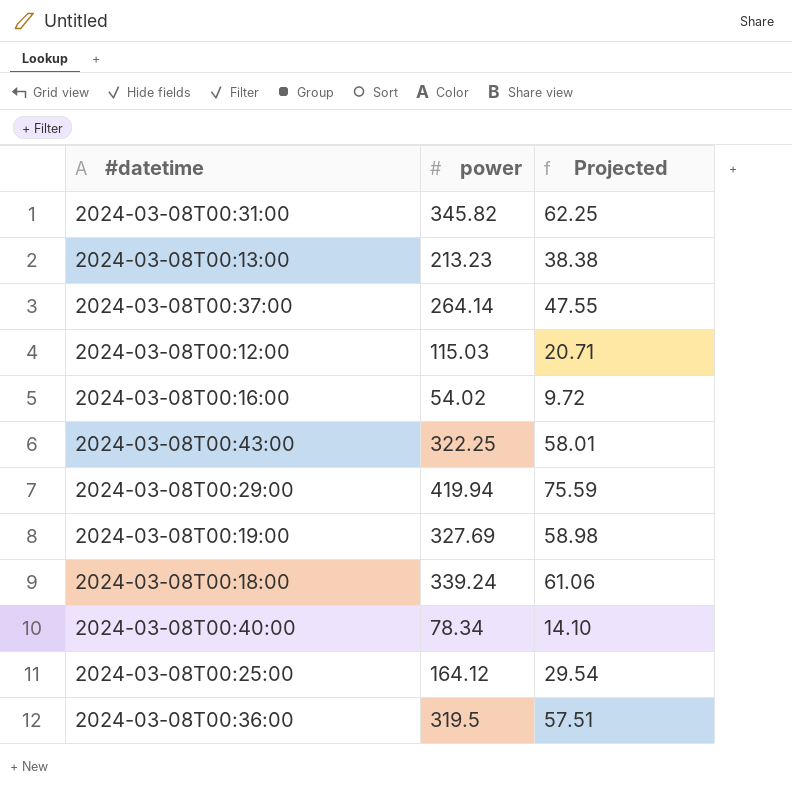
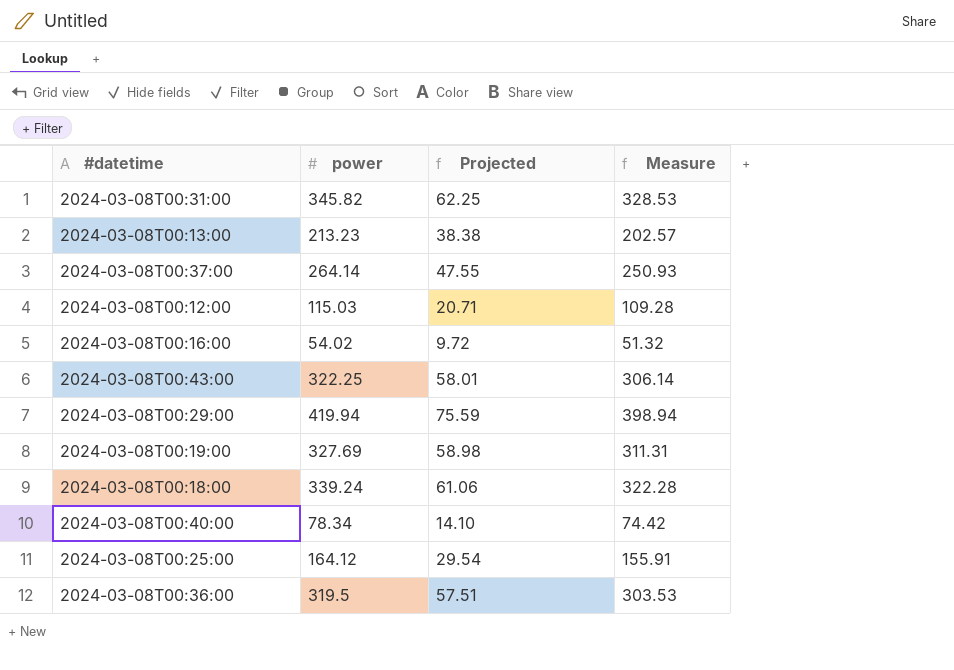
column Measure | formula: none -> [power] * 0.95

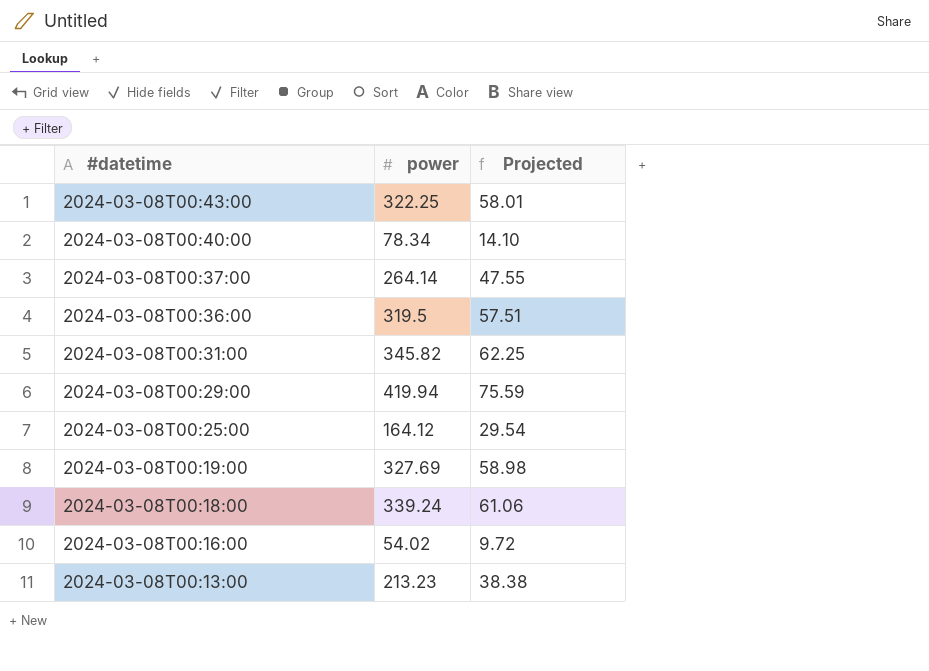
row order: none -> #datetime descending
column Measure | formula: [power] * 0.95 -> none
row 2024-03-08T00:12:00: 115.03 | 20.71 | 109.28 -> none

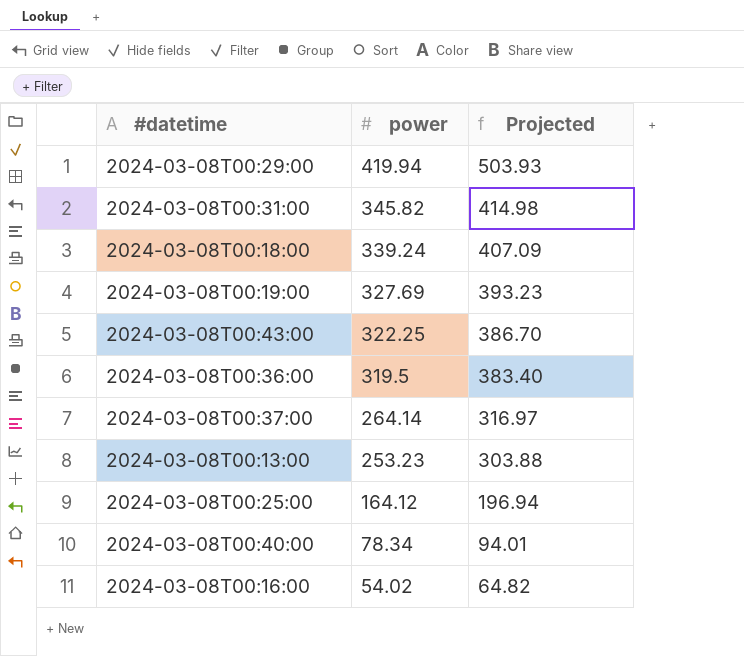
row order: #datetime descending -> power descending
column Projected | formula: [power] * 0.18 -> [power] * 1.2
2024-03-08T00:13:00 | power: 213.23 -> 253.23

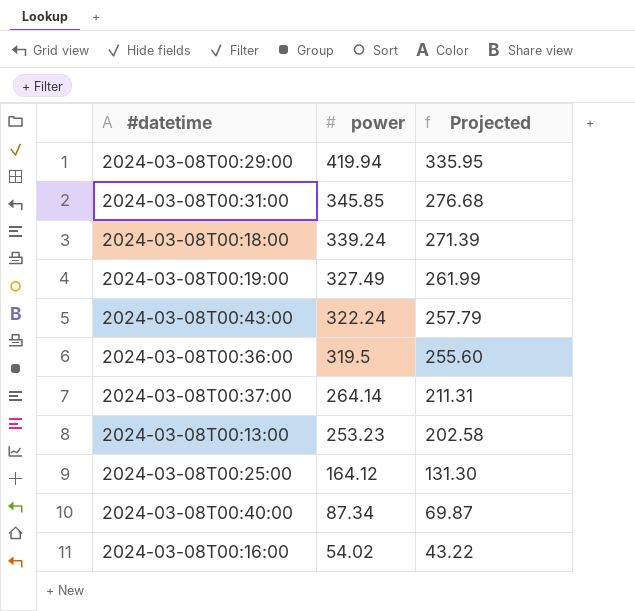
column Projected | formula: [power] * 1.2 -> [power] * 0.8
2024-03-08T00:31:00 | power: 345.82 -> 345.85
2024-03-08T00:19:00 | power: 327.69 -> 327.49
2024-03-08T00:43:00 | power: 322.25 -> 322.24
2024-03-08T00:40:00 | power: 78.34 -> 87.34

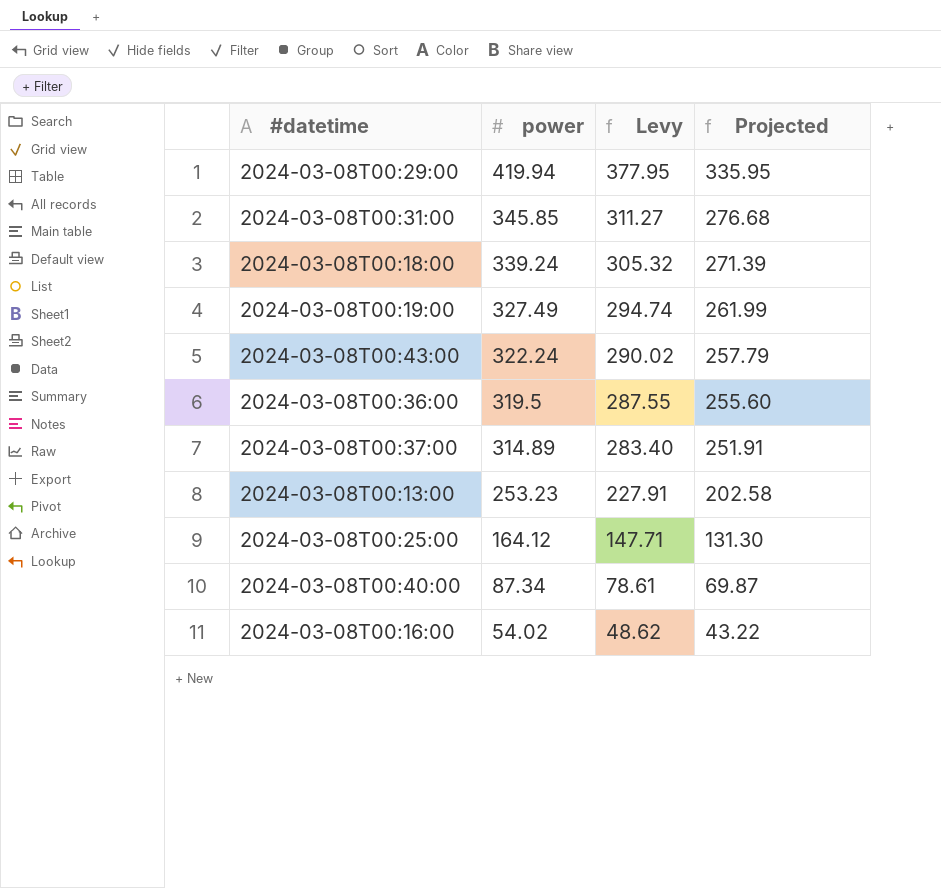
column Levy | formula: none -> [power] * 0.9
2024-03-08T00:37:00 | power: 264.14 -> 314.89
2024-03-08T00:37:00 | Projected: 211.31 -> 251.91

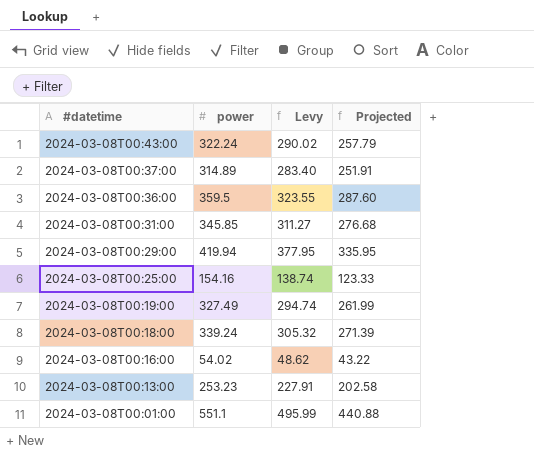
row order: power descending -> #datetime descending
row 2024-03-08T00:40:00: 87.34 | 78.61 | 69.87 -> none
2024-03-08T00:36:00 | power: 319.5 -> 359.5
2024-03-08T00:36:00 | Levy: 287.55 -> 323.55
2024-03-08T00:36:00 | Projected: 255.60 -> 287.60
2024-03-08T00:25:00 | power: 164.12 -> 154.16
2024-03-08T00:25:00 | Levy: 147.71 -> 138.74
2024-03-08T00:25:00 | Projected: 131.30 -> 123.33
row 2024-03-08T00:01:00: none -> 551.1 | 495.99 | 440.88

